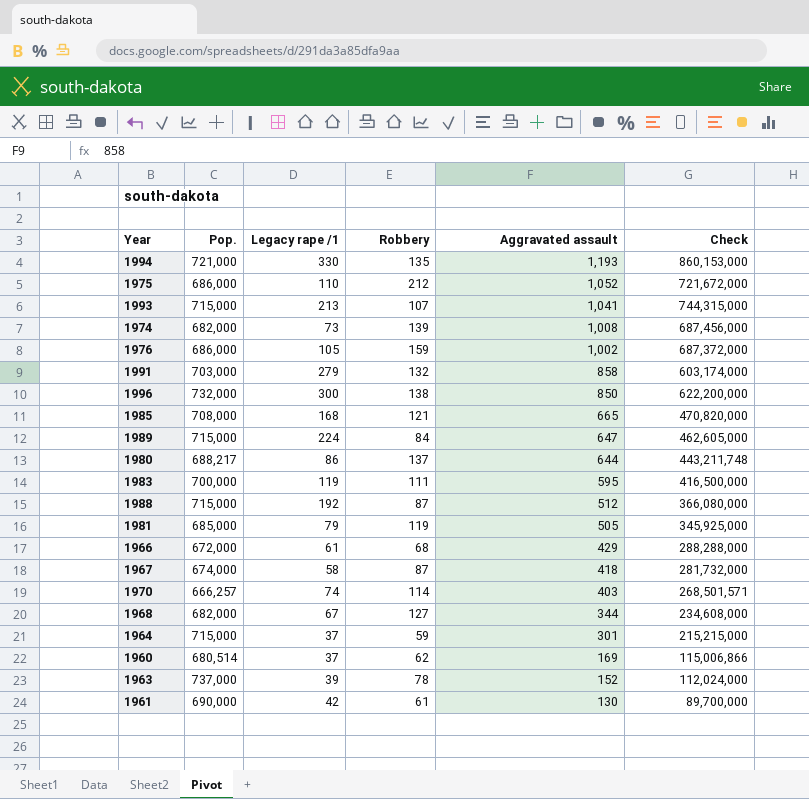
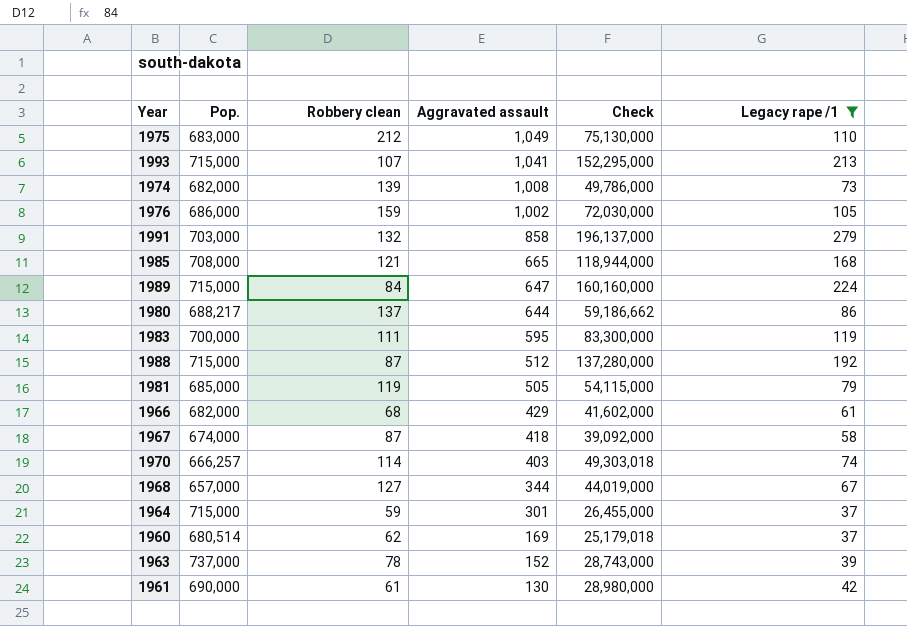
filter: none -> Legacy rape /1 <= 279
column name: Robbery -> Robbery clean
column Check | formula: [Pop.] * [Aggravated assault] -> [Pop.] * [Legacy rape /1]
column Legacy rape /1 | position: 3 -> 6
1975 | Pop.: 686,000 -> 683,000
1975 | Aggravated assault: 1,052 -> 1,049
1966 | Pop.: 672,000 -> 682,000
1968 | Pop.: 682,000 -> 657,000

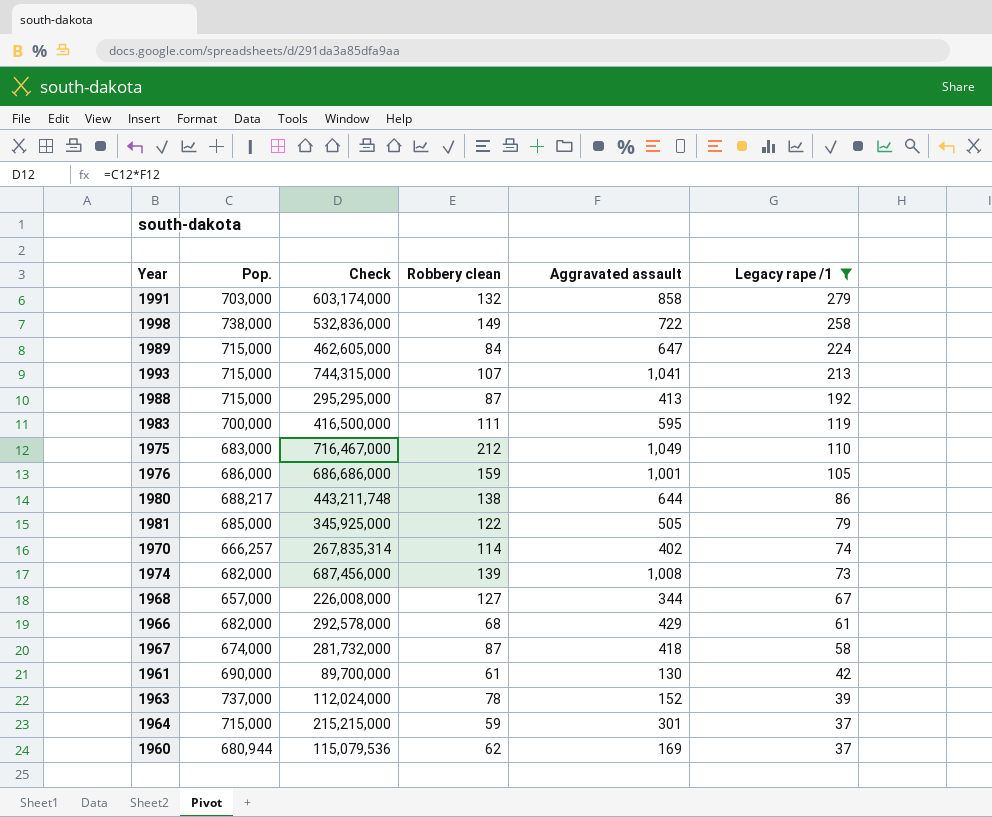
row order: Aggravated assault descending -> Legacy rape /1 descending
column Check | formula: [Pop.] * [Legacy rape /1] -> [Pop.] * [Aggravated assault]
column Check | position: 5 -> 3
row 1985: 708,000 | 121 | 665 | 118,944,000 | 168 -> none
row 1998: none -> 738,000 | 532,836,000 | 149 | 722 | 258
1988 | Aggravated assault: 512 -> 413
1976 | Aggravated assault: 1,002 -> 1,001
1980 | Robbery clean: 137 -> 138
1981 | Robbery clean: 119 -> 122
1970 | Aggravated assault: 403 -> 402
1960 | Pop.: 680,514 -> 680,944

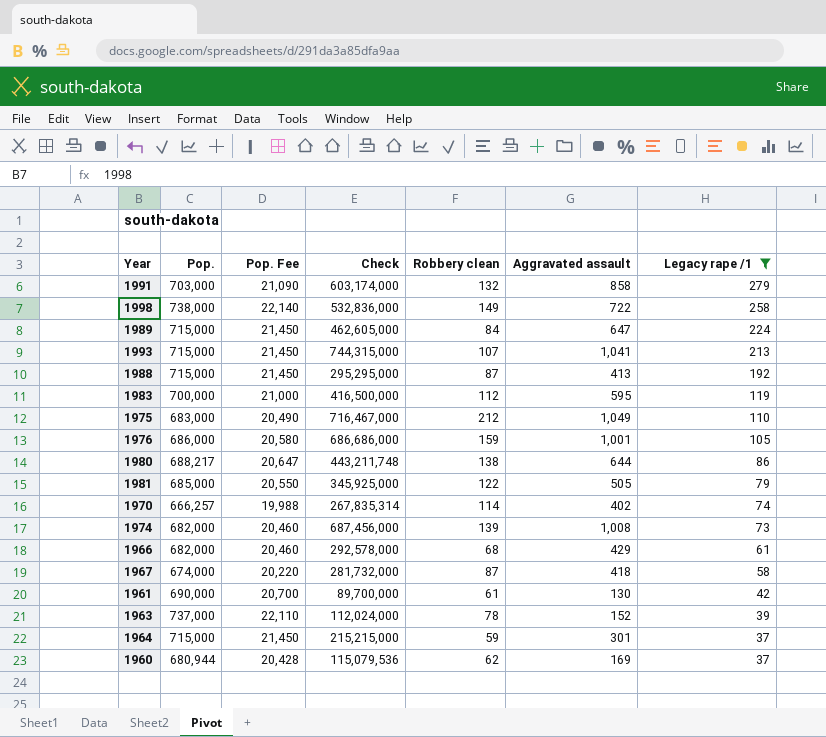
column Pop. Fee | formula: none -> [Pop.] * 0.03
row 1968: 657,000 | 226,008,000 | 127 | 344 | 67 -> none
1983 | Robbery clean: 111 -> 112

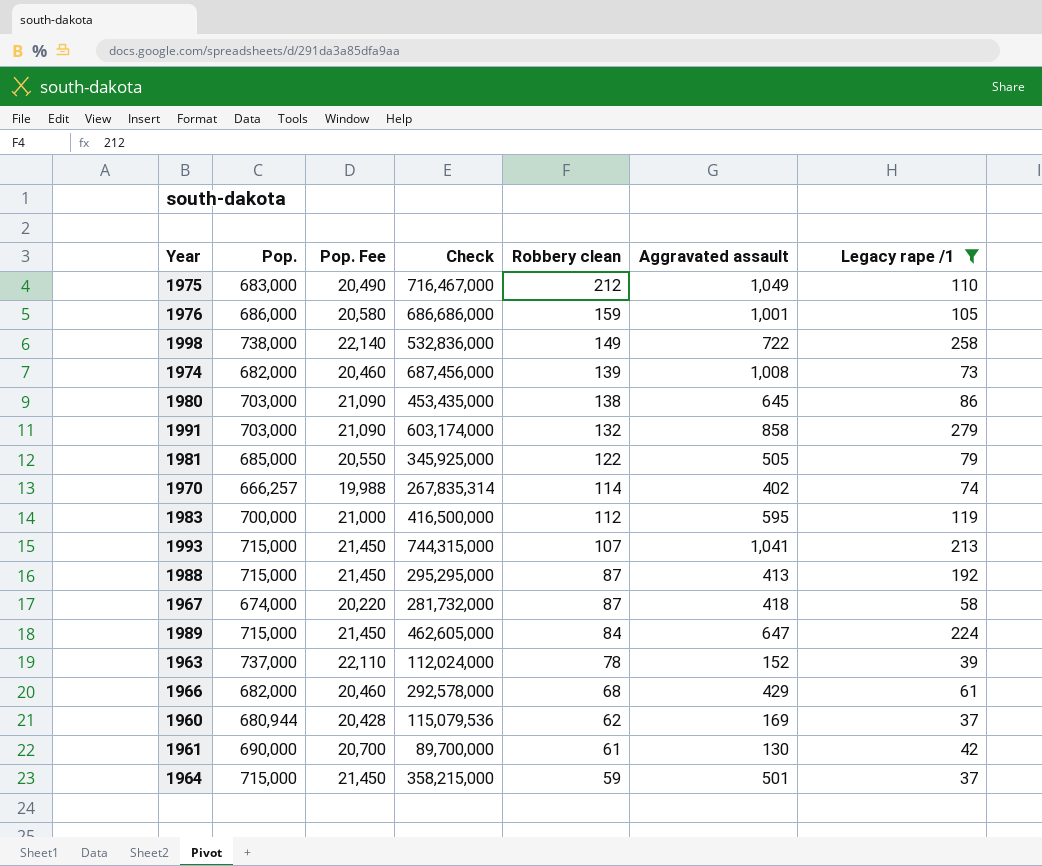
row order: Legacy rape /1 descending -> Robbery clean descending
1980 | Pop.: 688,217 -> 703,000
1980 | Pop. Fee: 20,647 -> 21,090
1980 | Check: 443,211,748 -> 453,435,000
1980 | Aggravated assault: 644 -> 645
1964 | Check: 215,215,000 -> 358,215,000
1964 | Aggravated assault: 301 -> 501

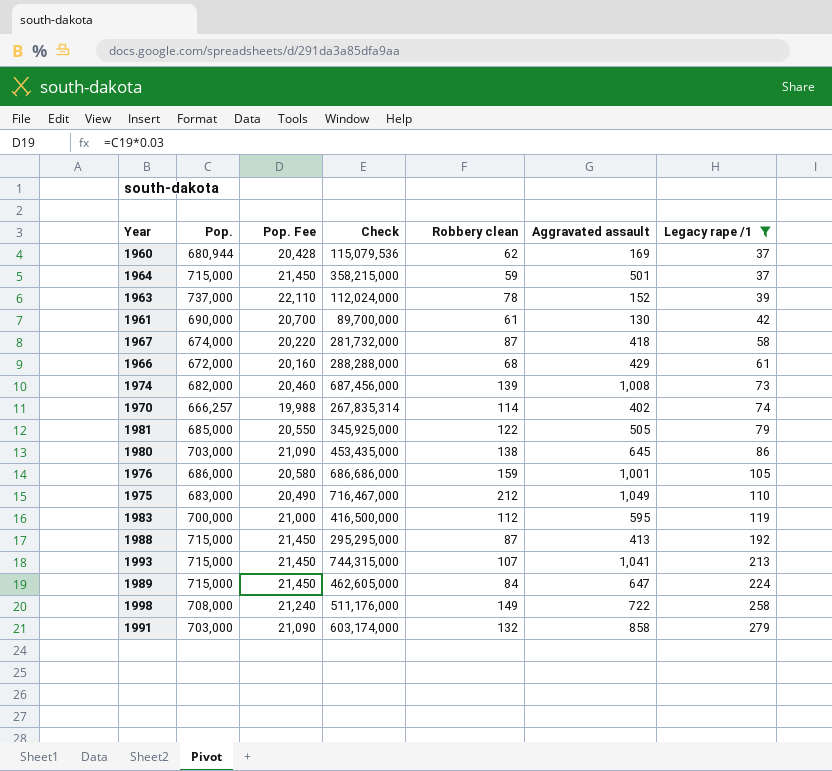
row order: Robbery clean descending -> Legacy rape /1 ascending
1966 | Pop.: 682,000 -> 672,000
1966 | Pop. Fee: 20,460 -> 20,160
1966 | Check: 292,578,000 -> 288,288,000
1998 | Pop.: 738,000 -> 708,000
1998 | Pop. Fee: 22,140 -> 21,240
1998 | Check: 532,836,000 -> 511,176,000

